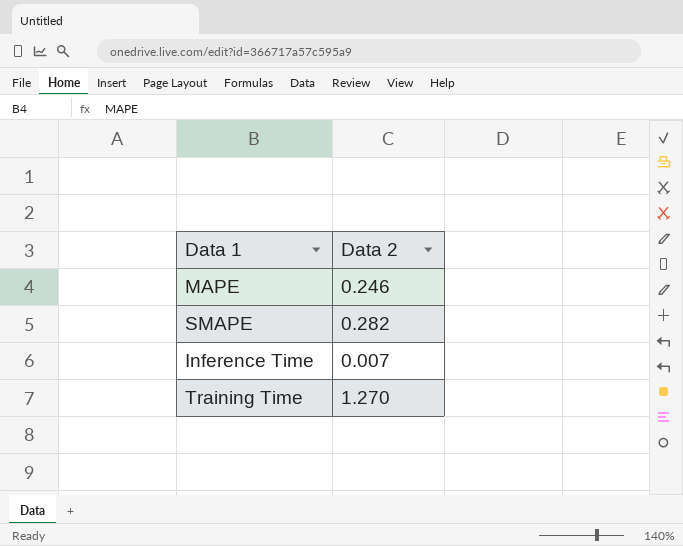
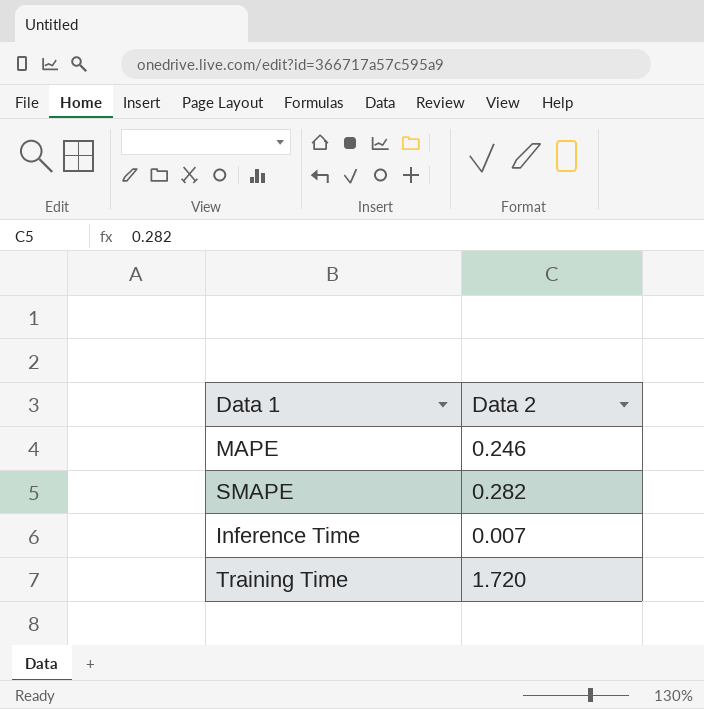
Training Time | Data 2: 1.270 -> 1.720

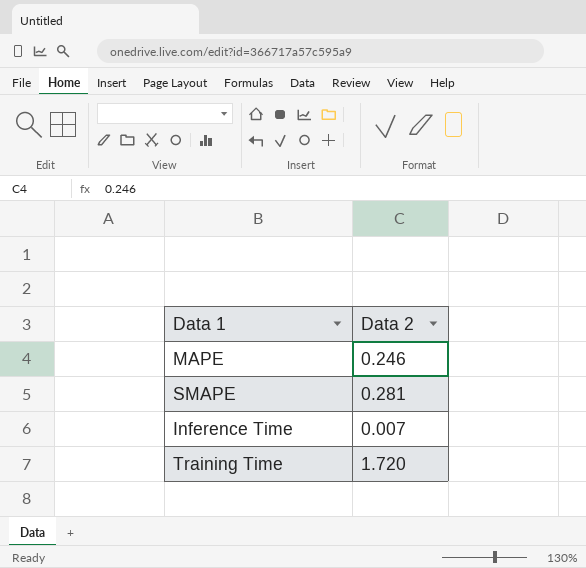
SMAPE | Data 2: 0.282 -> 0.281

